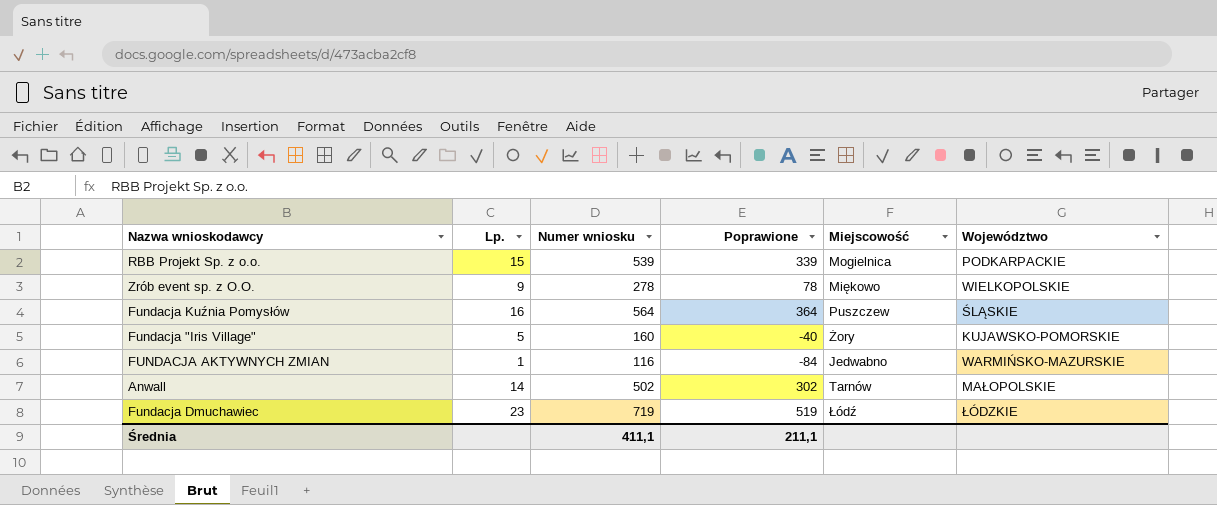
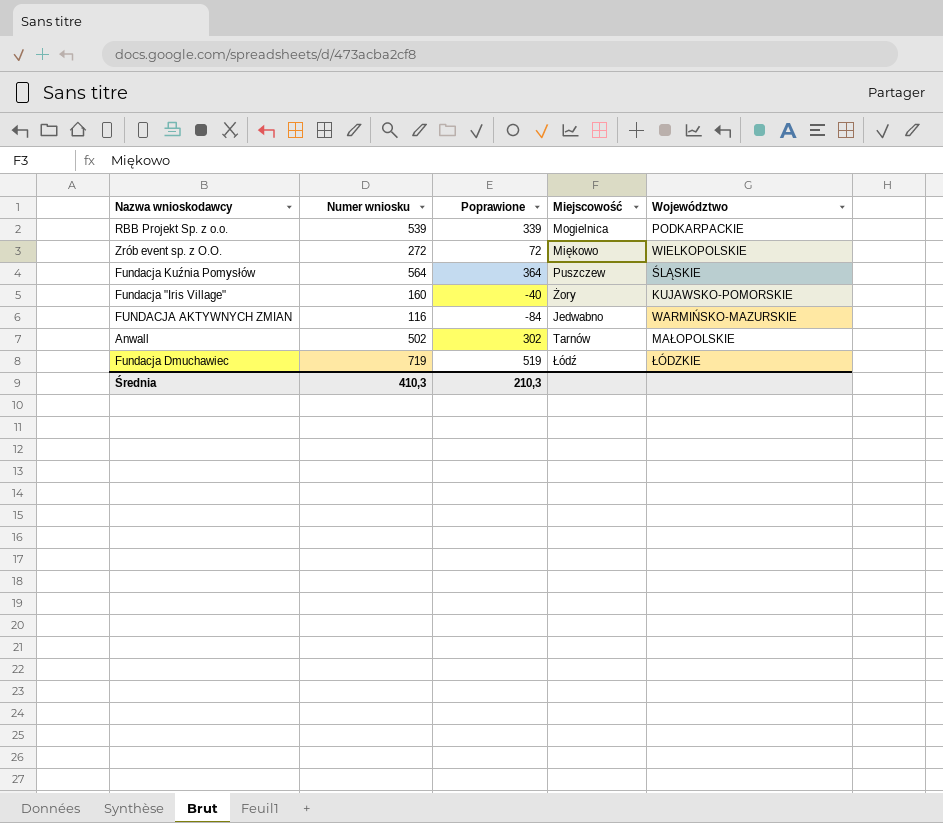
column Lp. | position: 2 -> none
Zrób event sp. z O.O. | Numer wniosku: 278 -> 272
Zrób event sp. z O.O. | Poprawione: 78 -> 72
Średnia | Numer wniosku: 411,1 -> 410,3
Średnia | Poprawione: 211,1 -> 210,3

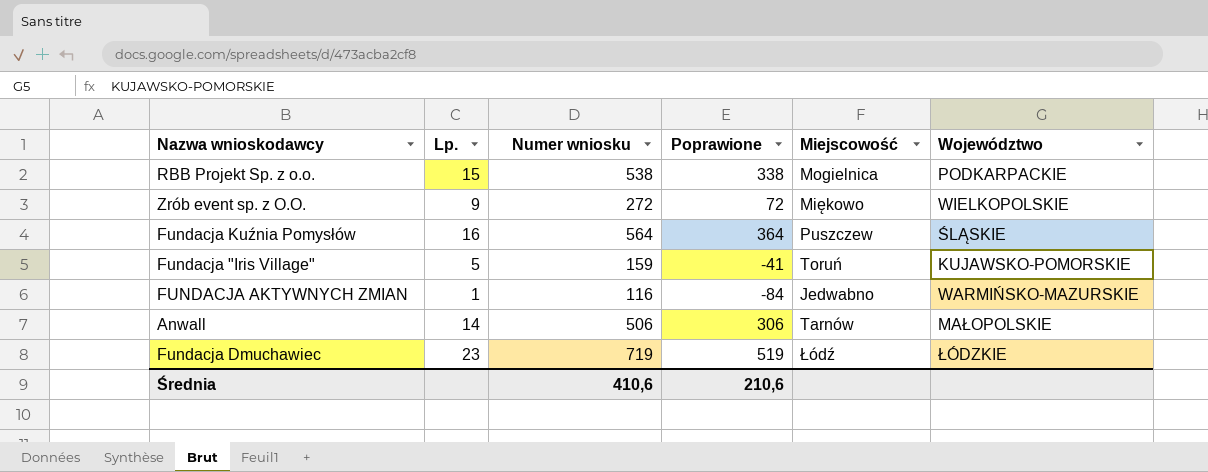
column Lp. | position: none -> 2
RBB Projekt Sp. z o.o. | Numer wniosku: 539 -> 538
RBB Projekt Sp. z o.o. | Poprawione: 339 -> 338
Fundacja "Iris Village" | Numer wniosku: 160 -> 159
Fundacja "Iris Village" | Poprawione: -40 -> -41
Fundacja "Iris Village" | Miejscowość: Żory -> Toruń
Anwall | Numer wniosku: 502 -> 506
Anwall | Poprawione: 302 -> 306
Średnia | Numer wniosku: 410,3 -> 410,6
Średnia | Poprawione: 210,3 -> 210,6

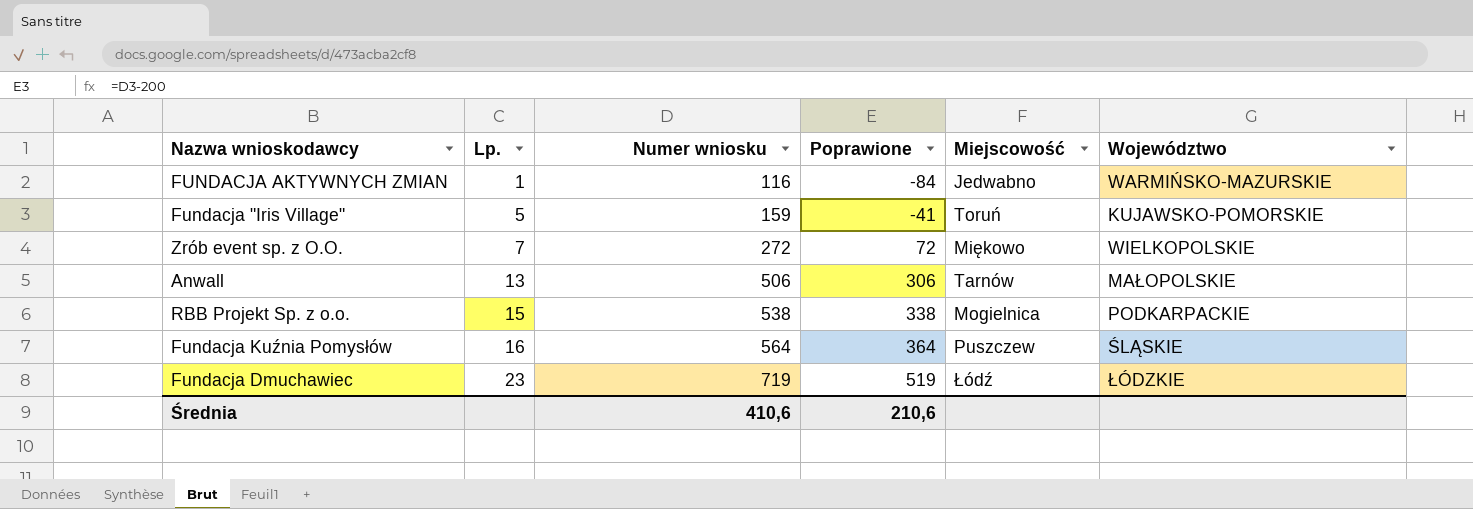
row order: none -> Lp. ascending
Zrób event sp. z O.O. | Lp.: 9 -> 7
Anwall | Lp.: 14 -> 13

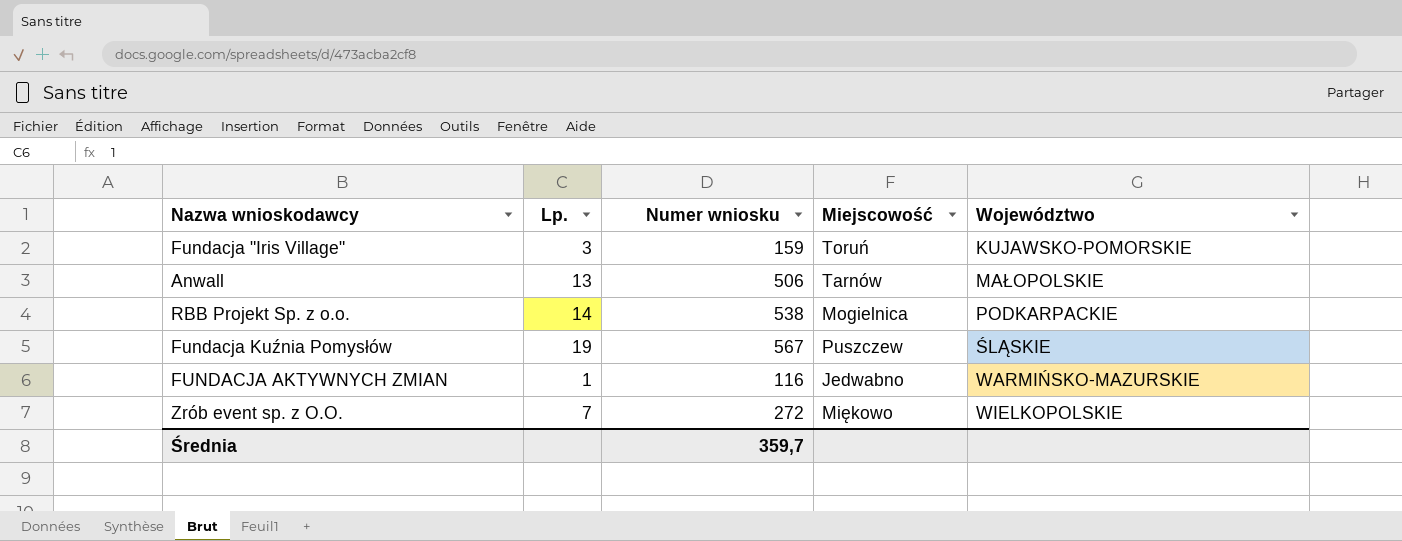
row order: Lp. ascending -> Województwo ascending
column Poprawione | formula: [Numer wniosku] - 200 -> none
row Fundacja Dmuchawiec: 23 | 719 | 519 | Łódź | ŁÓDZKIE -> none
Fundacja "Iris Village" | Lp.: 5 -> 3
RBB Projekt Sp. z o.o. | Lp.: 15 -> 14
Fundacja Kuźnia Pomysłów | Lp.: 16 -> 19
Fundacja Kuźnia Pomysłów | Numer wniosku: 564 -> 567
Średnia | Numer wniosku: 410,6 -> 359,7

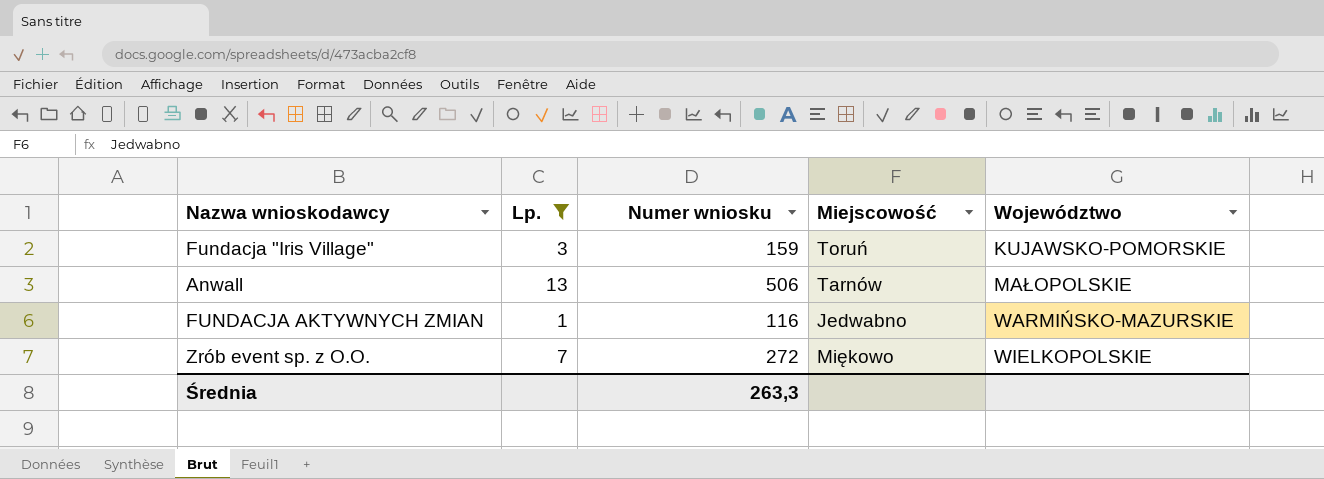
filter: none -> Lp. <= 13
Średnia | Numer wniosku: 359,7 -> 263,3

